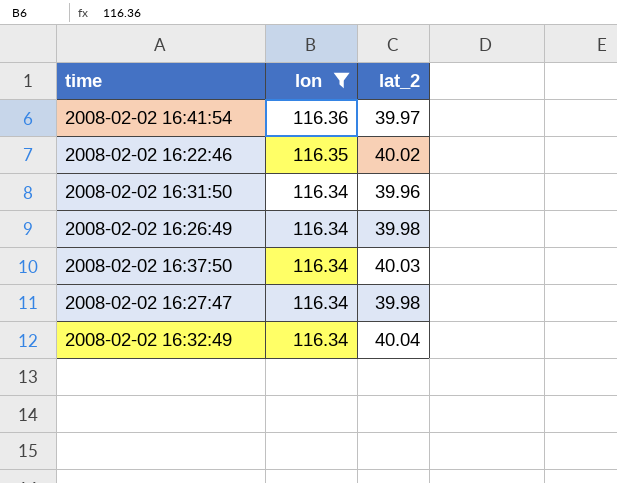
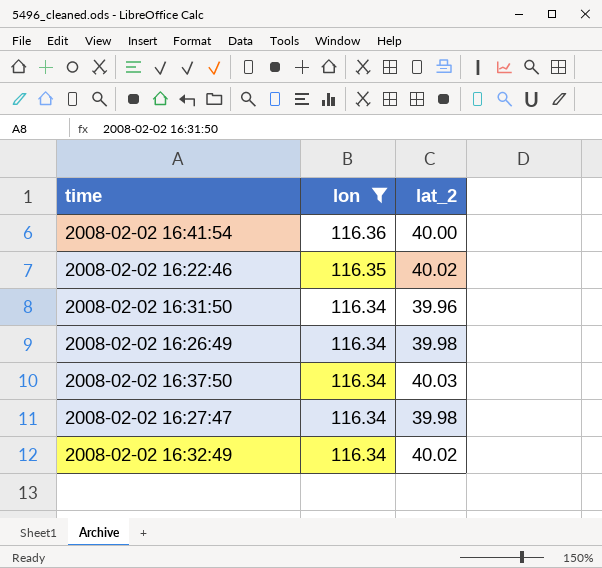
2008-02-02 16:41:54 | lat_2: 39.97 -> 40.00
2008-02-02 16:32:49 | lat_2: 40.04 -> 40.02

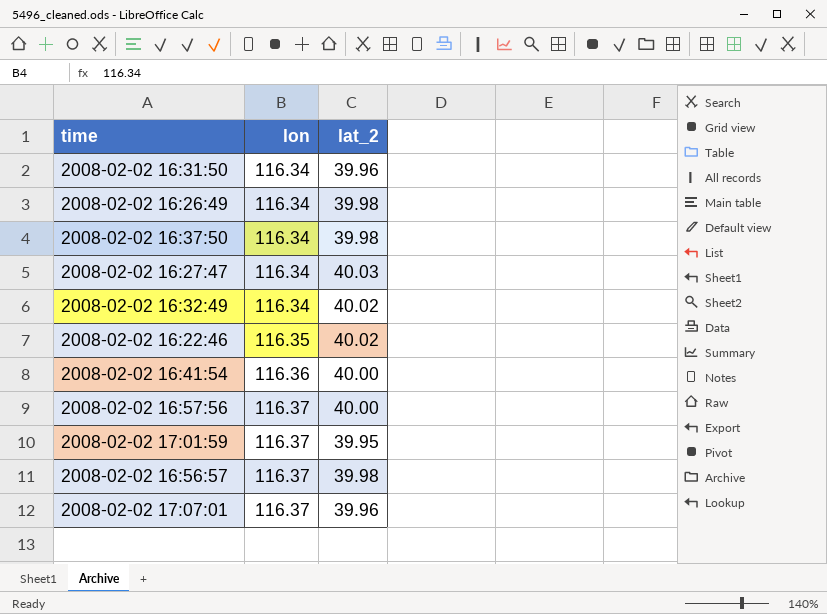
filter: lon != 116.37 -> none
row order: lon descending -> lon ascending
2008-02-02 16:37:50 | lat_2: 40.03 -> 39.98
2008-02-02 16:27:47 | lat_2: 39.98 -> 40.03

